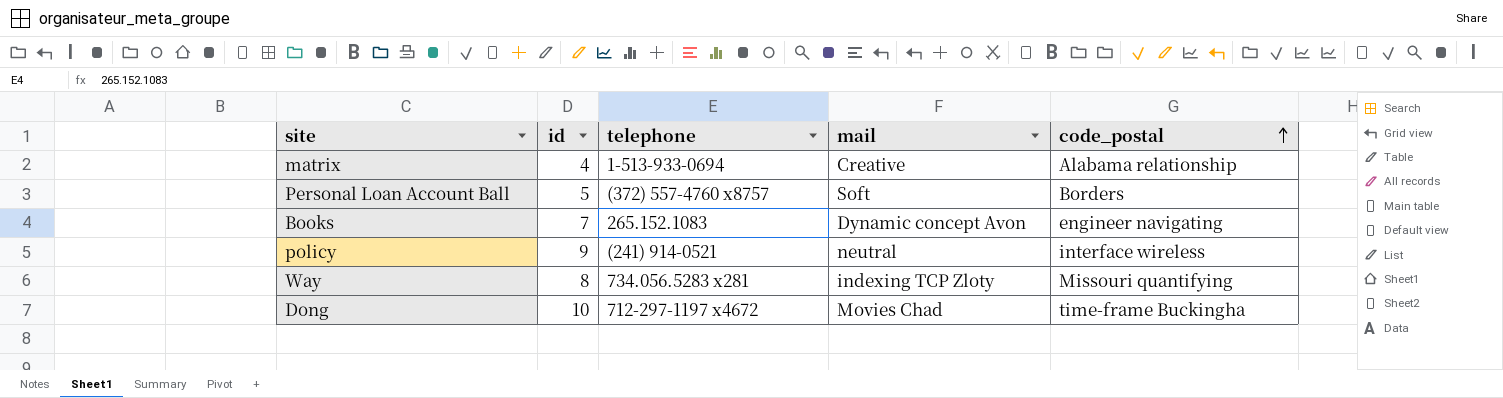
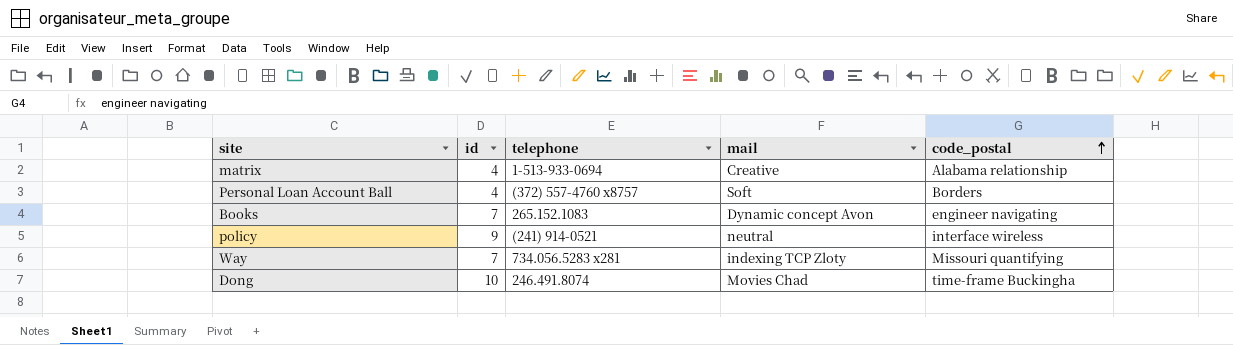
Personal Loan Account Ball | id: 5 -> 4
Way | id: 8 -> 7
Dong | telephone: 712-297-1197 x4672 -> 246.491.8074

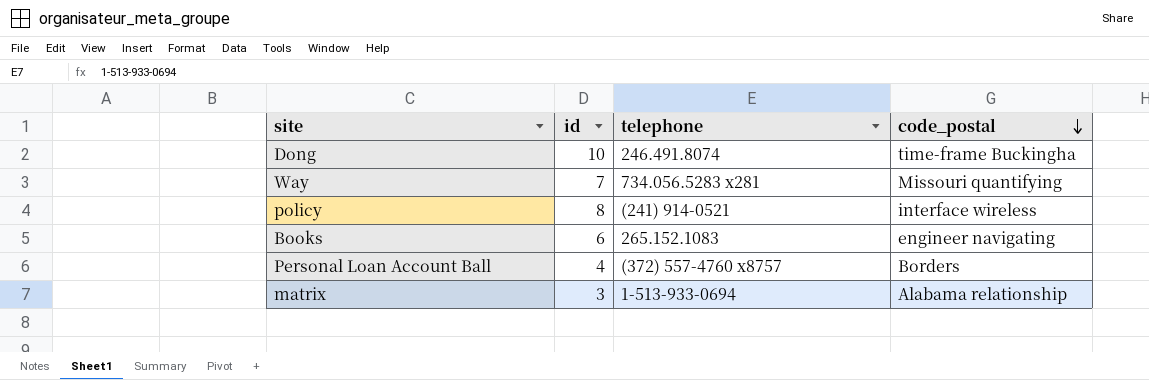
row order: code_postal ascending -> code_postal descending
column mail | position: 4 -> none
policy | id: 9 -> 8
Books | id: 7 -> 6
matrix | id: 4 -> 3

